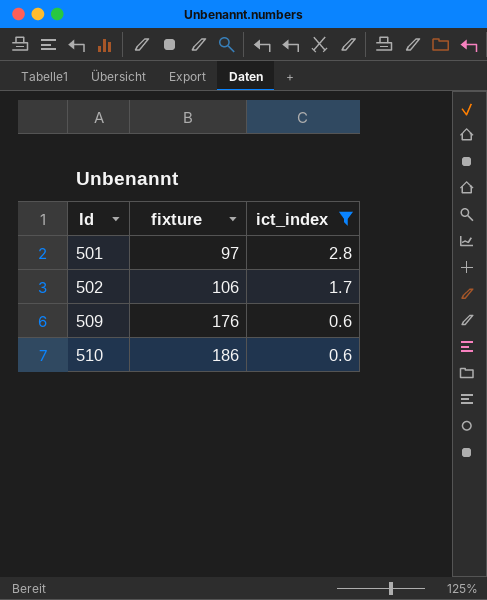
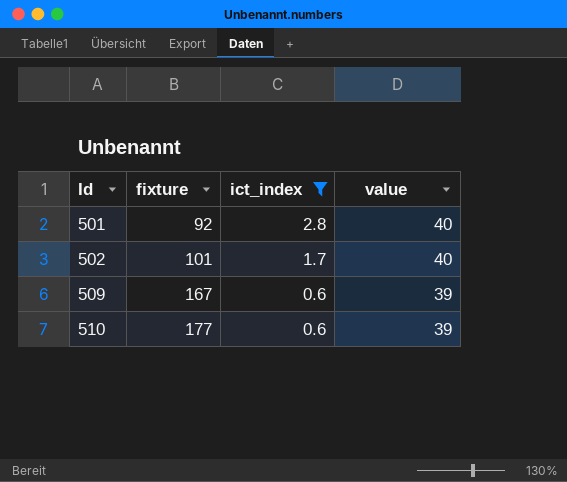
column value | position: none -> 4
501 | fixture: 97 -> 92
502 | fixture: 106 -> 101
509 | fixture: 176 -> 167
510 | fixture: 186 -> 177

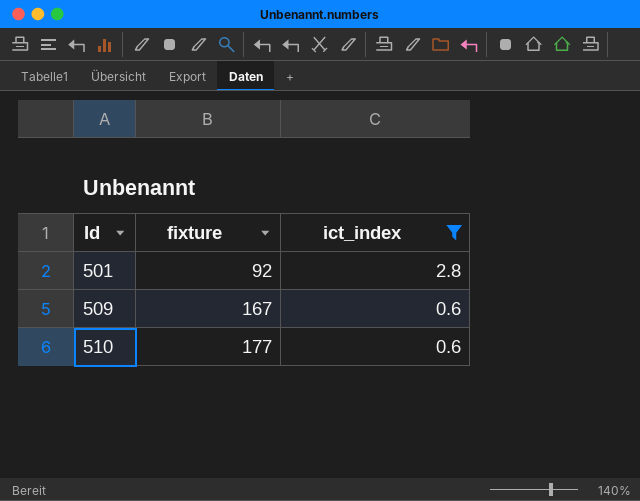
column value | position: 4 -> none
row 502: 101 | 1.7 | 40 -> none

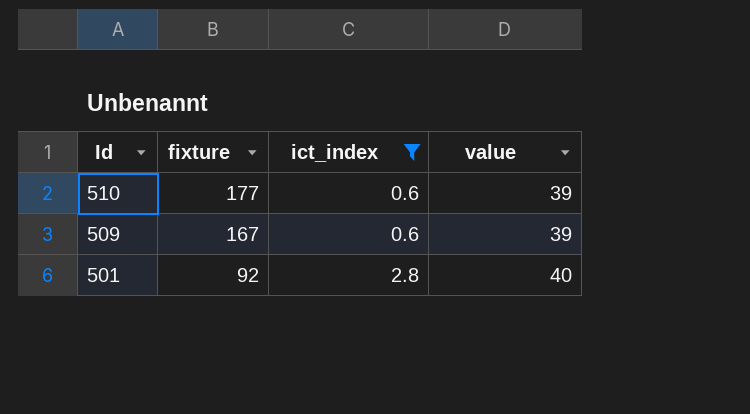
row order: Id ascending -> Id descending
column value | position: none -> 4

